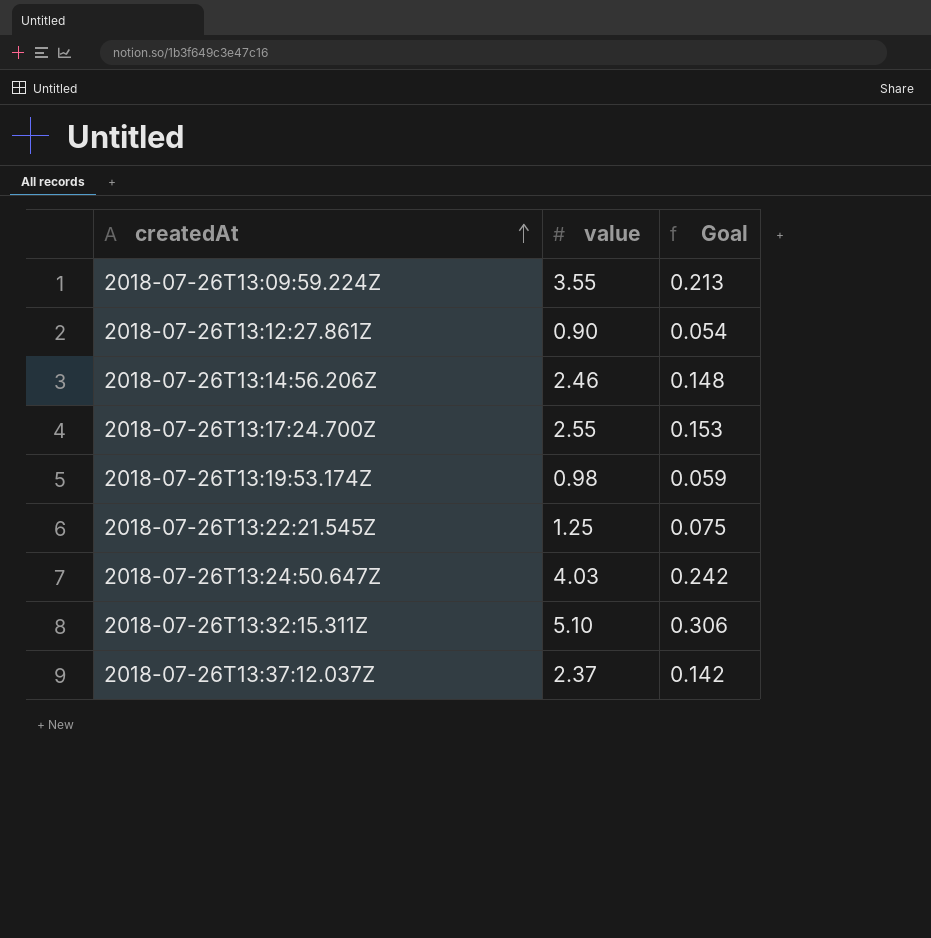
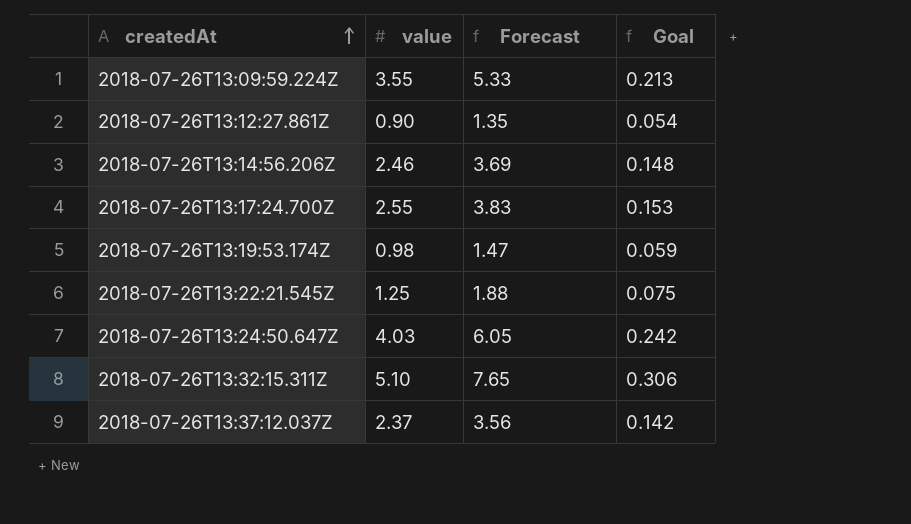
column Forecast | formula: none -> [value] * 1.5

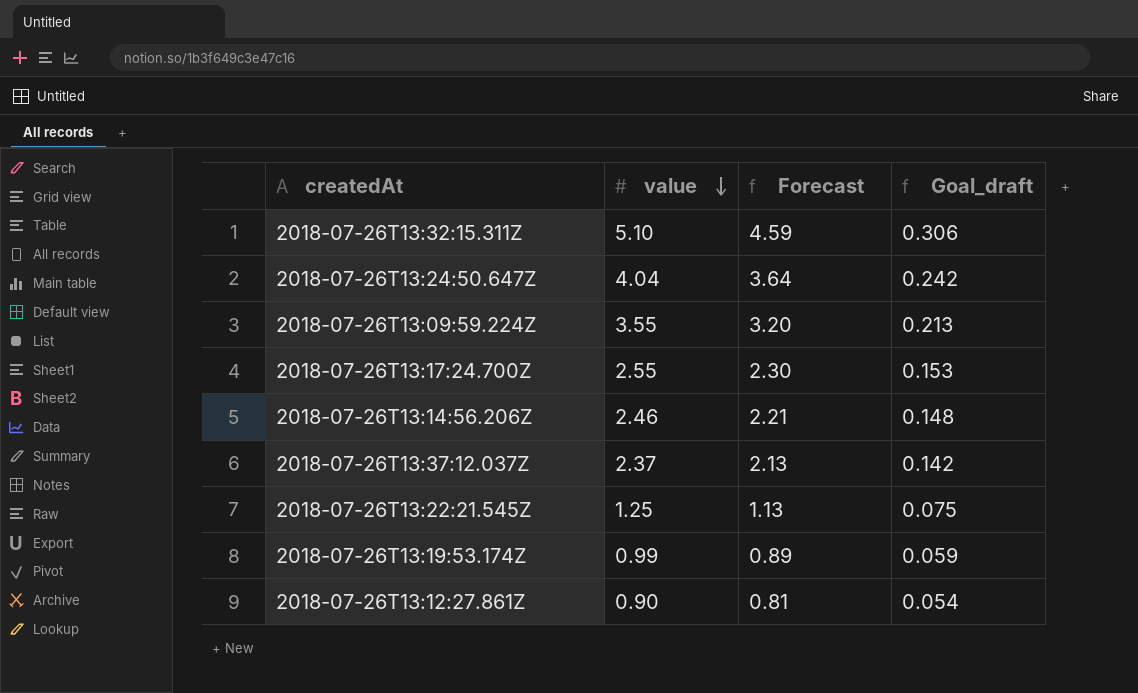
row order: createdAt ascending -> value descending
column Forecast | formula: [value] * 1.5 -> [value] * 0.9
column name: Goal -> Goal_draft
2018-07-26T13:24:50.647Z | value: 4.03 -> 4.04
2018-07-26T13:19:53.174Z | value: 0.98 -> 0.99

